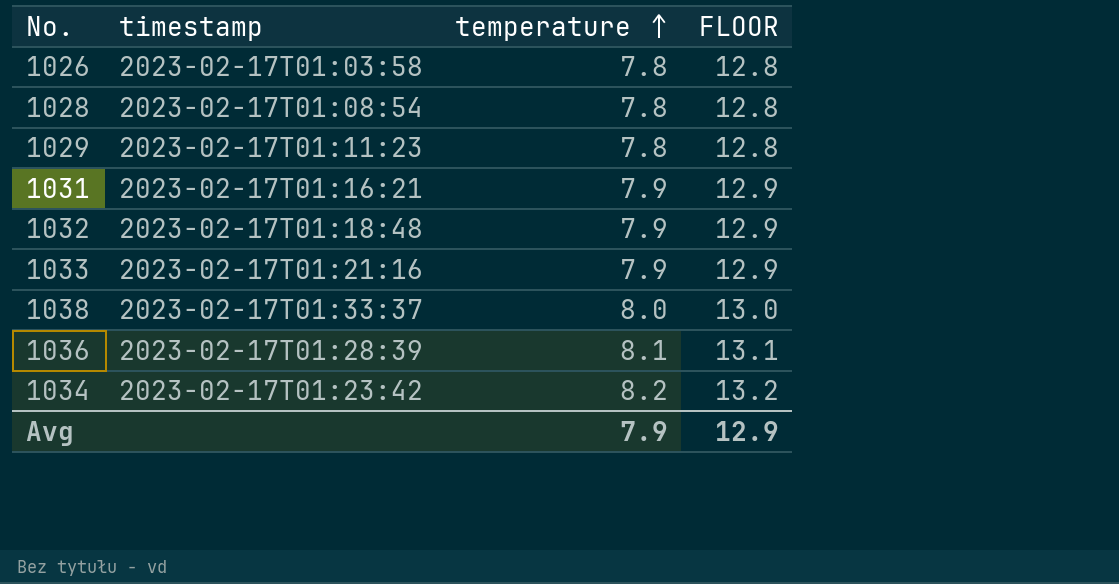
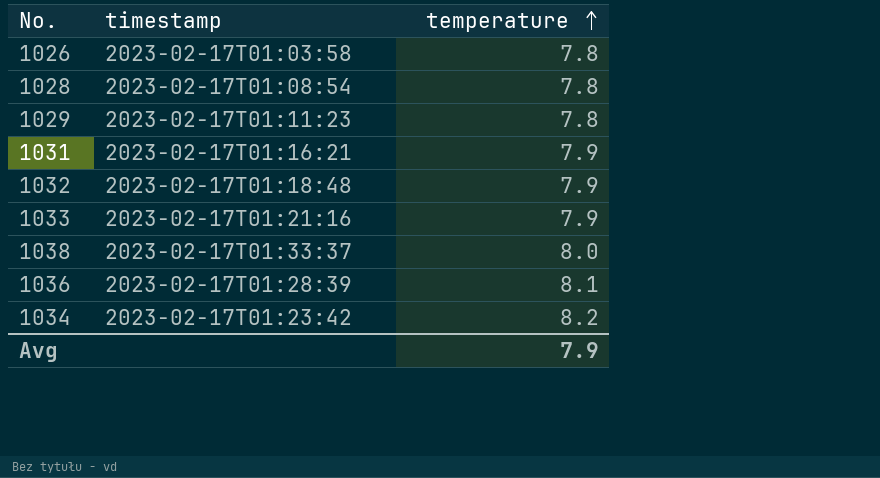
column FLOOR | formula: [temperature] + 5 -> none

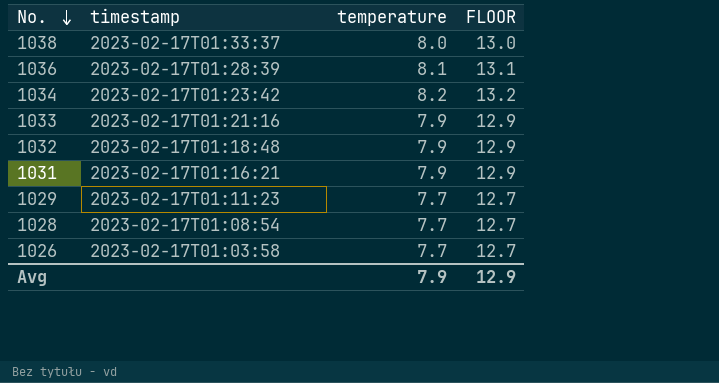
row order: temperature ascending -> No. descending
column FLOOR | formula: none -> [temperature] + 5
1029 | temperature: 7.8 -> 7.7
1028 | temperature: 7.8 -> 7.7
1026 | temperature: 7.8 -> 7.7

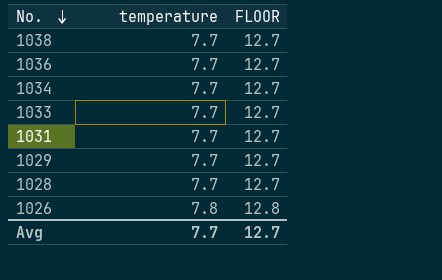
column timestamp | position: 2 -> none
row 1032: 2023-02-17T01:18:48 | 7.9 | 12.9 -> none
1038 | temperature: 8.0 -> 7.7
1038 | FLOOR: 13.0 -> 12.7
1036 | temperature: 8.1 -> 7.7
1036 | FLOOR: 13.1 -> 12.7
1034 | temperature: 8.2 -> 7.7
1034 | FLOOR: 13.2 -> 12.7
1033 | temperature: 7.9 -> 7.7
1033 | FLOOR: 12.9 -> 12.7
1031 | temperature: 7.9 -> 7.7
1031 | FLOOR: 12.9 -> 12.7
1026 | temperature: 7.7 -> 7.8
1026 | FLOOR: 12.7 -> 12.8
Avg | temperature: 7.9 -> 7.7
Avg | FLOOR: 12.9 -> 12.7

